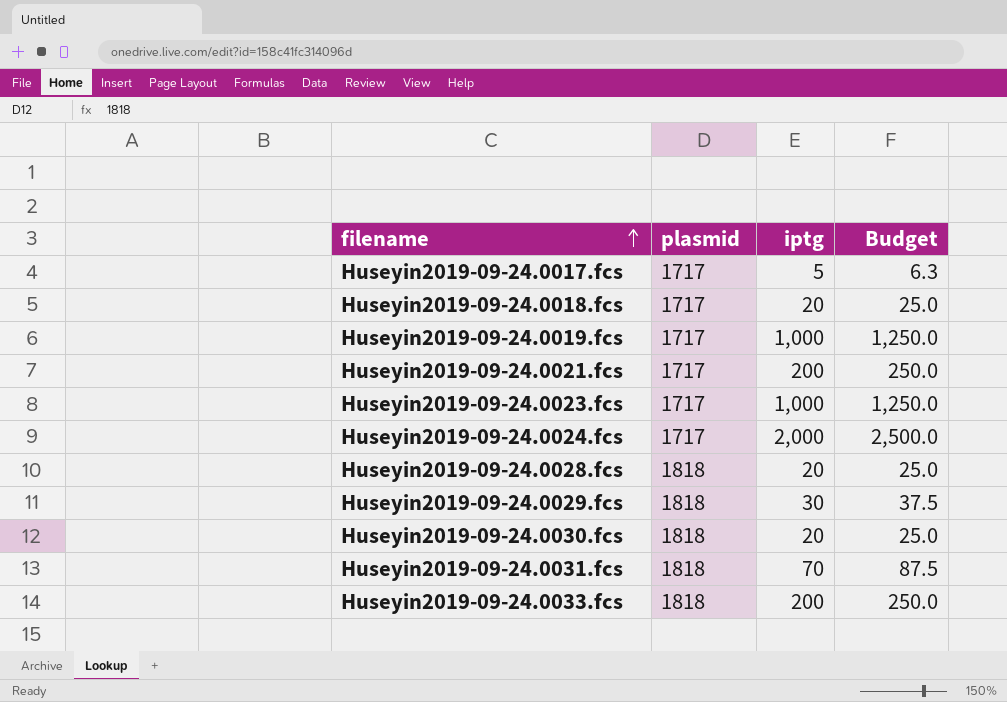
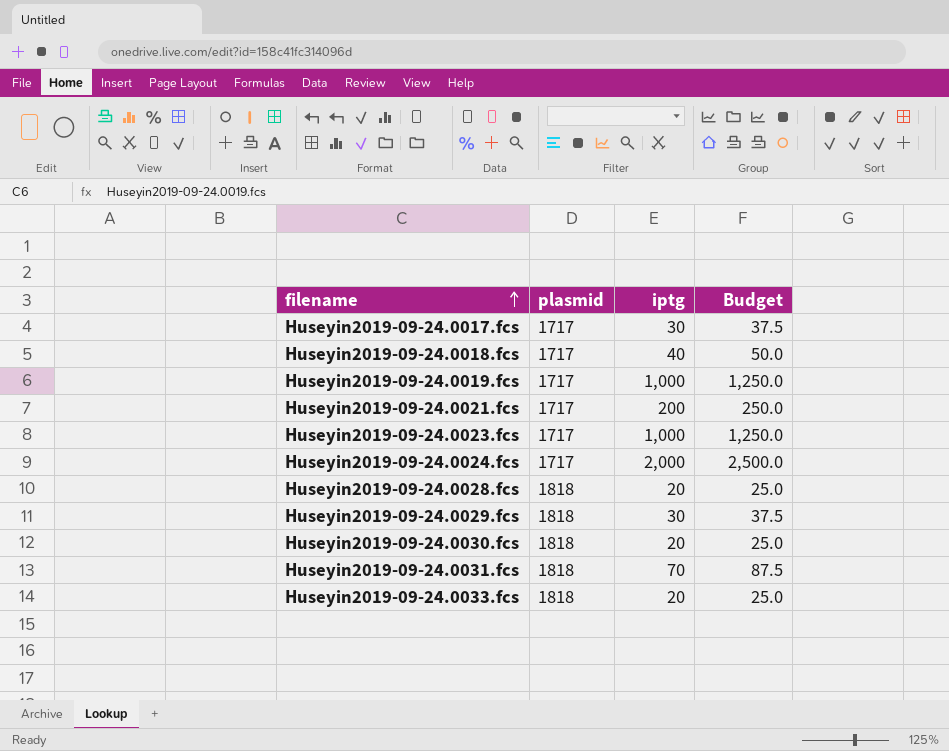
Huseyin2019-09-24.0017.fcs | iptg: 5 -> 30
Huseyin2019-09-24.0017.fcs | Budget: 6.3 -> 37.5
Huseyin2019-09-24.0018.fcs | iptg: 20 -> 40
Huseyin2019-09-24.0018.fcs | Budget: 25.0 -> 50.0
Huseyin2019-09-24.0033.fcs | iptg: 200 -> 20
Huseyin2019-09-24.0033.fcs | Budget: 250.0 -> 25.0

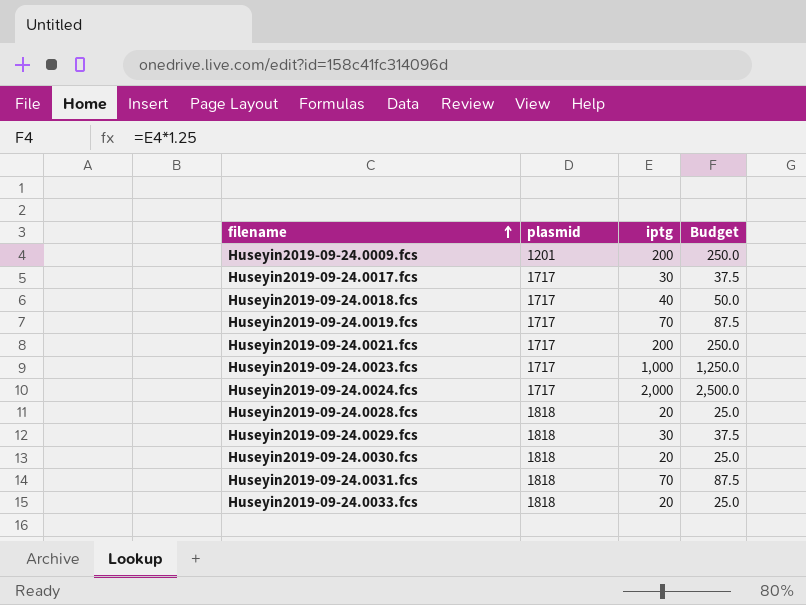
row Huseyin2019-09-24.0009.fcs: none -> 1201 | 200 | 250.0
Huseyin2019-09-24.0019.fcs | iptg: 1,000 -> 70
Huseyin2019-09-24.0019.fcs | Budget: 1,250.0 -> 87.5

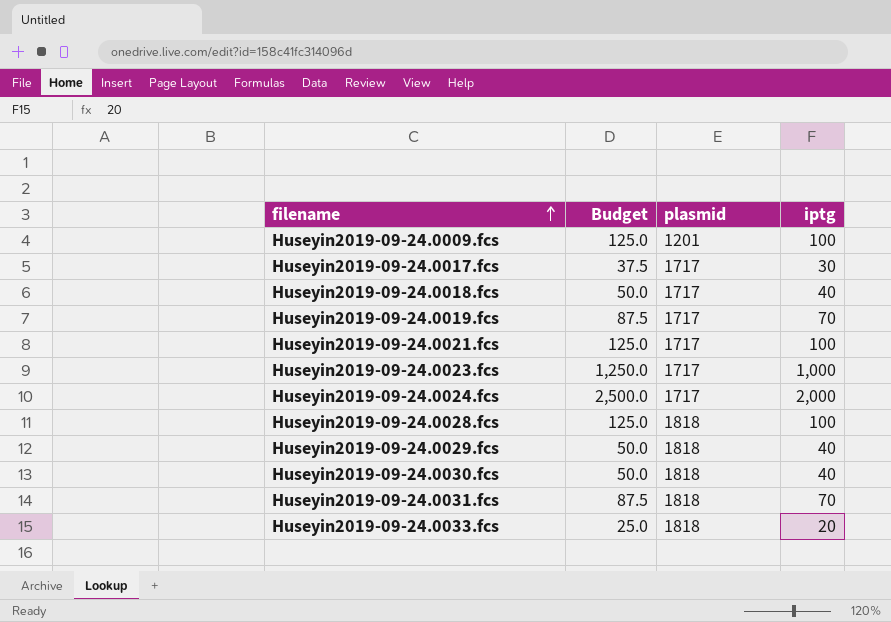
column Budget | position: 4 -> 2
Huseyin2019-09-24.0009.fcs | Budget: 250.0 -> 125.0
Huseyin2019-09-24.0009.fcs | iptg: 200 -> 100
Huseyin2019-09-24.0021.fcs | Budget: 250.0 -> 125.0
Huseyin2019-09-24.0021.fcs | iptg: 200 -> 100
Huseyin2019-09-24.0028.fcs | Budget: 25.0 -> 125.0
Huseyin2019-09-24.0028.fcs | iptg: 20 -> 100
Huseyin2019-09-24.0029.fcs | Budget: 37.5 -> 50.0
Huseyin2019-09-24.0029.fcs | iptg: 30 -> 40
Huseyin2019-09-24.0030.fcs | Budget: 25.0 -> 50.0
Huseyin2019-09-24.0030.fcs | iptg: 20 -> 40

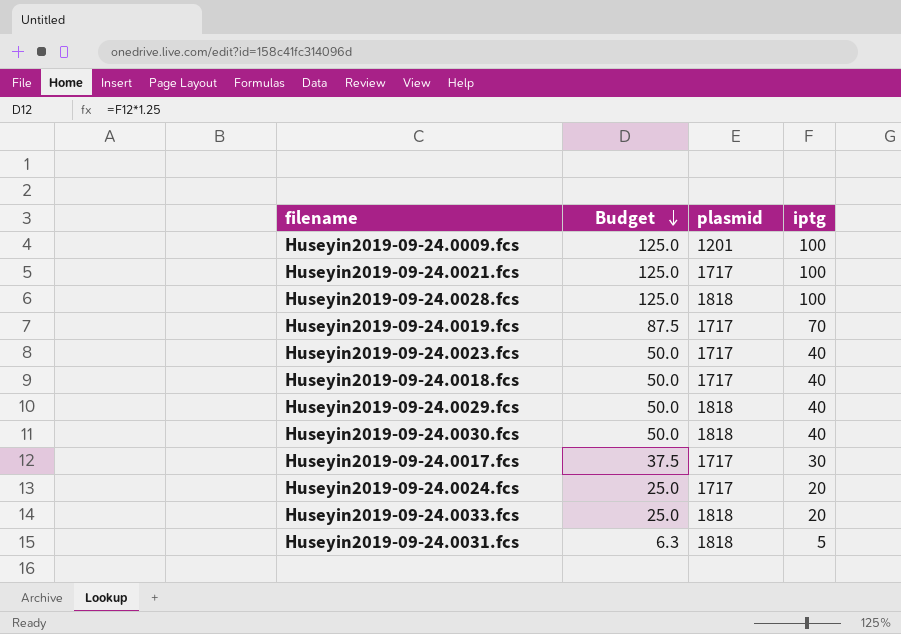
row order: filename ascending -> Budget descending
Huseyin2019-09-24.0023.fcs | Budget: 1,250.0 -> 50.0
Huseyin2019-09-24.0023.fcs | iptg: 1,000 -> 40
Huseyin2019-09-24.0024.fcs | Budget: 2,500.0 -> 25.0
Huseyin2019-09-24.0024.fcs | iptg: 2,000 -> 20
Huseyin2019-09-24.0031.fcs | Budget: 87.5 -> 6.3
Huseyin2019-09-24.0031.fcs | iptg: 70 -> 5

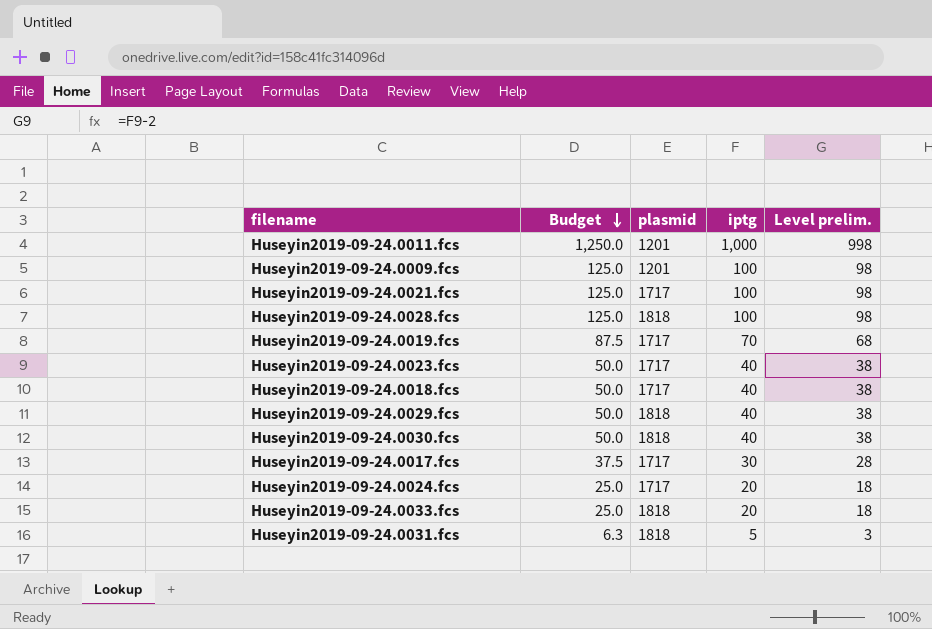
column Level prelim. | formula: none -> [iptg] - 2
row Huseyin2019-09-24.0011.fcs: none -> 1,250.0 | 1201 | 1,000 | 998

